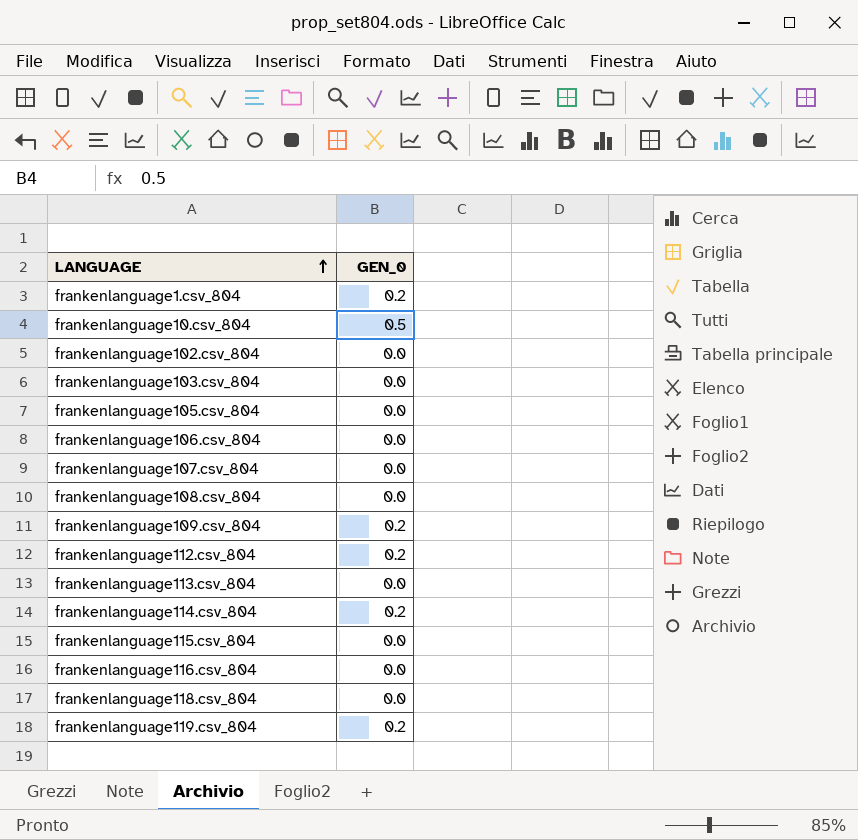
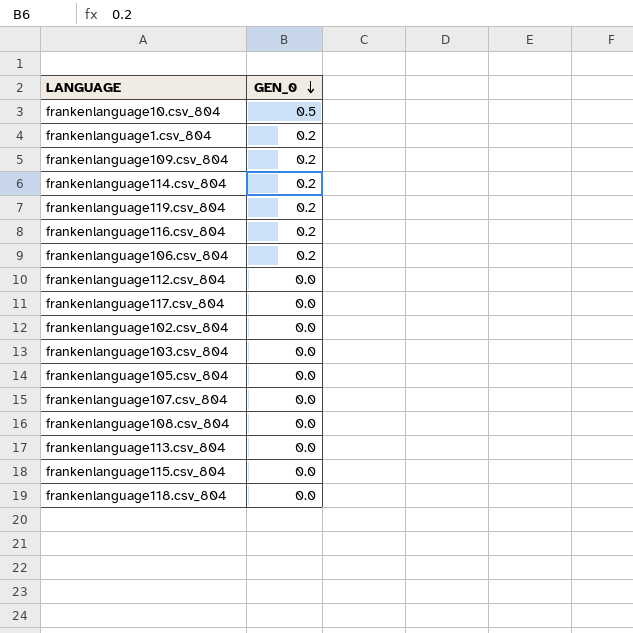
row order: LANGUAGE ascending -> GEN_0 descending
frankenlanguage116.csv_804 | GEN_0: 0.0 -> 0.2
frankenlanguage106.csv_804 | GEN_0: 0.0 -> 0.2
frankenlanguage112.csv_804 | GEN_0: 0.2 -> 0.0
row frankenlanguage117.csv_804: none -> 0.0

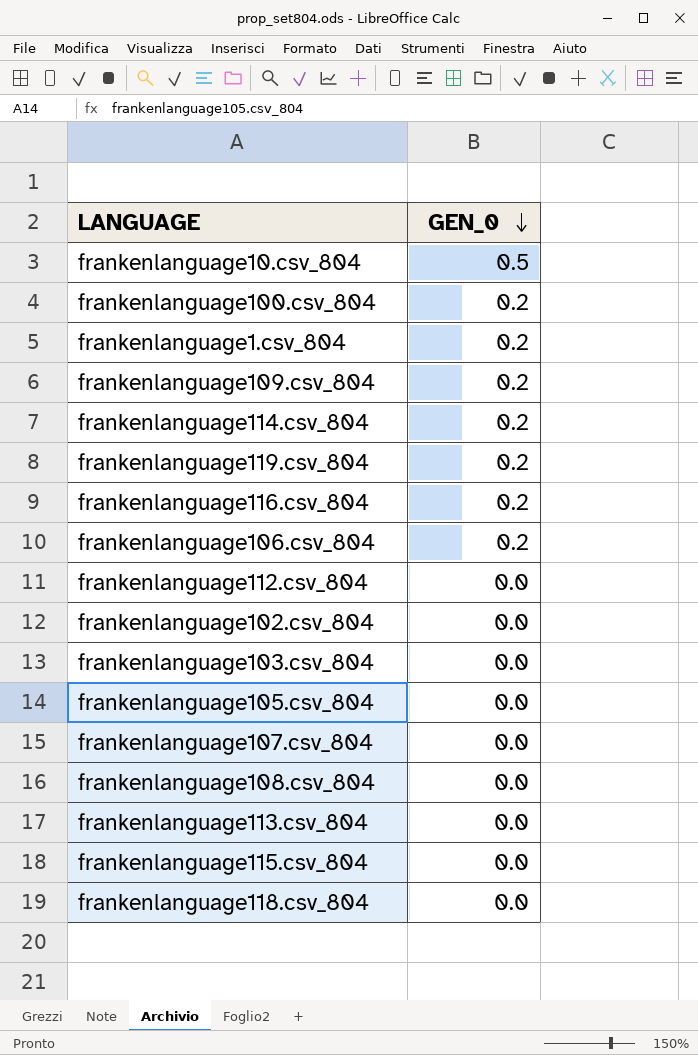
row frankenlanguage117.csv_804: 0.0 -> none
row frankenlanguage100.csv_804: none -> 0.2

